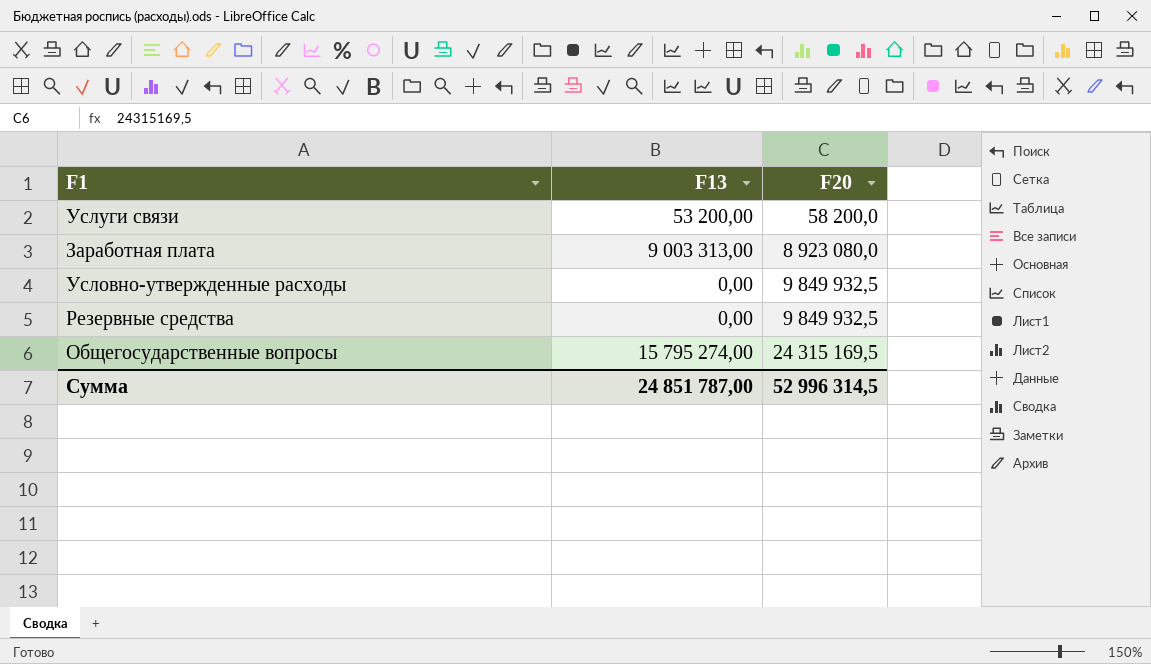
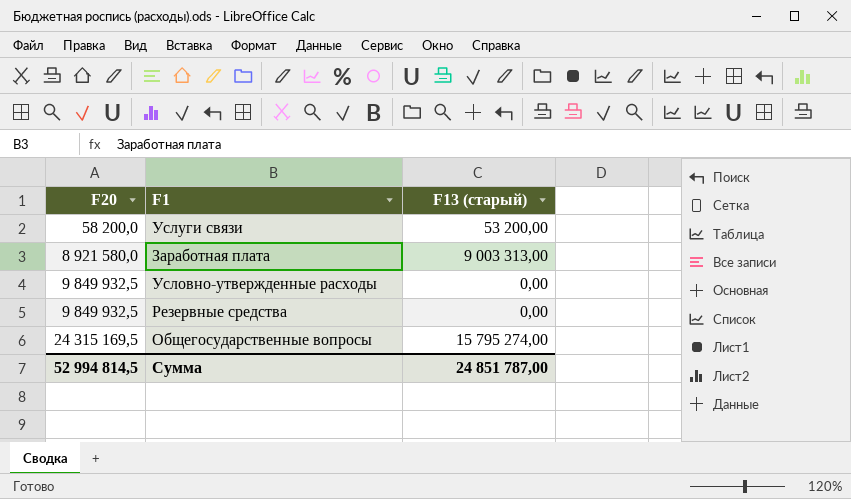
column F20 | position: 3 -> 1
column name: F13 -> F13 (старый)
Заработная плата | F20: 8 923 080,0 -> 8 921 580,0
Сумма | F20: 52 996 314,5 -> 52 994 814,5

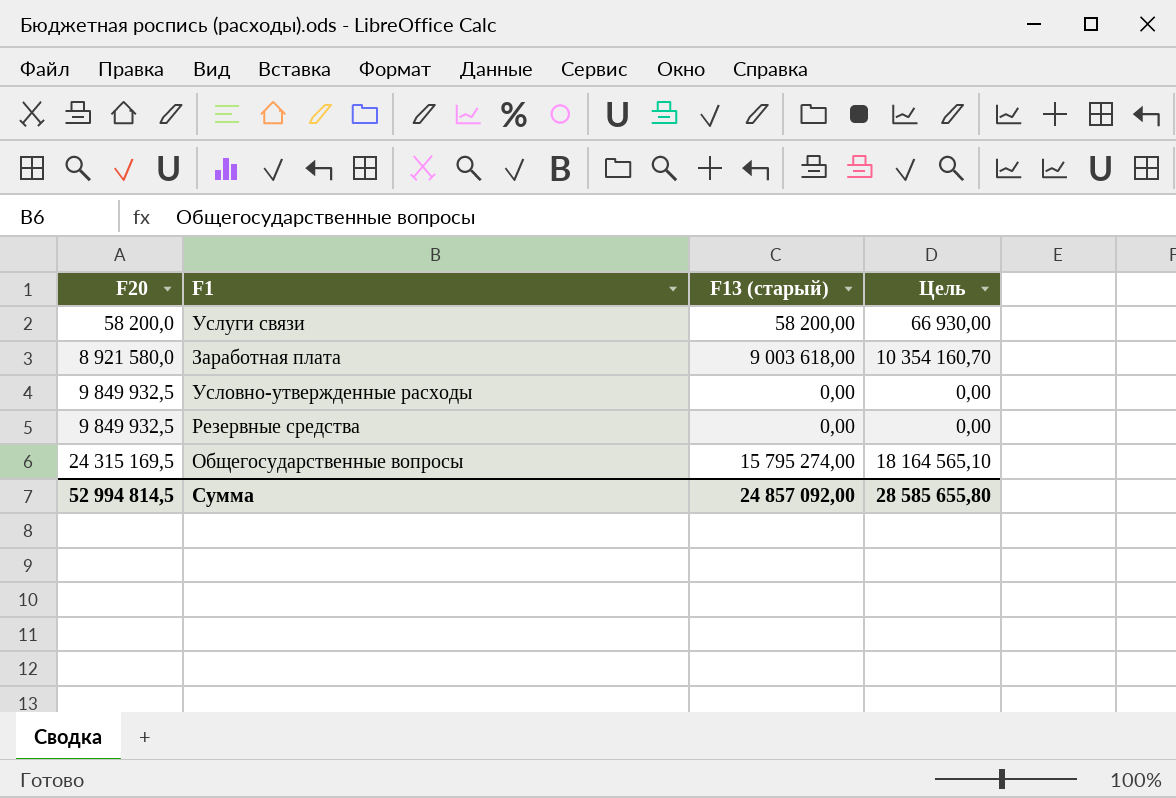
column Цель | formula: none -> [F13 (старый)] * 1,15
Услуги связи | F13 (старый): 53 200,00 -> 58 200,00
Заработная плата | F13 (старый): 9 003 313,00 -> 9 003 618,00
Сумма | F13 (старый): 24 851 787,00 -> 24 857 092,00

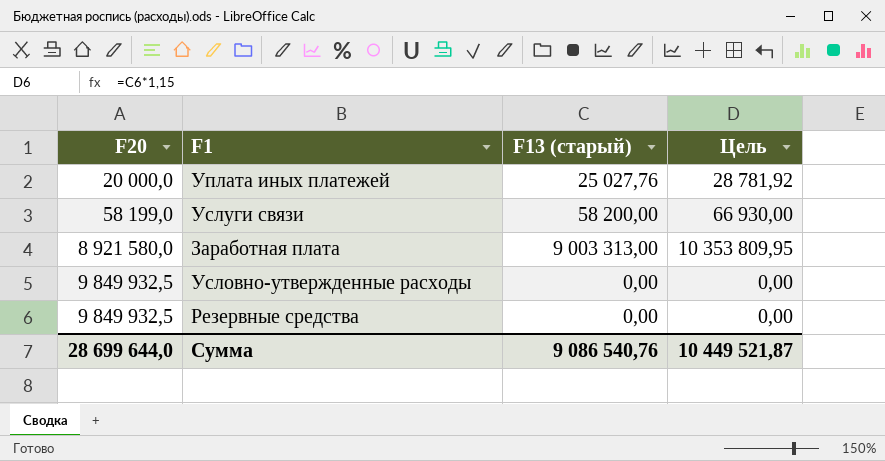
row Общегосударственные вопросы: 24 315 169,5 | 15 795 274,00 | 18 164 565,10 -> none
row Уплата иных платежей: none -> 20 000,0 | 25 027,76 | 28 781,92
Услуги связи | F20: 58 200,0 -> 58 199,0
Заработная плата | F13 (старый): 9 003 618,00 -> 9 003 313,00
Заработная плата | Цель: 10 354 160,70 -> 10 353 809,95
Сумма | F20: 52 994 814,5 -> 28 699 644,0
Сумма | F13 (старый): 24 857 092,00 -> 9 086 540,76
Сумма | Цель: 28 585 655,80 -> 10 449 521,87

